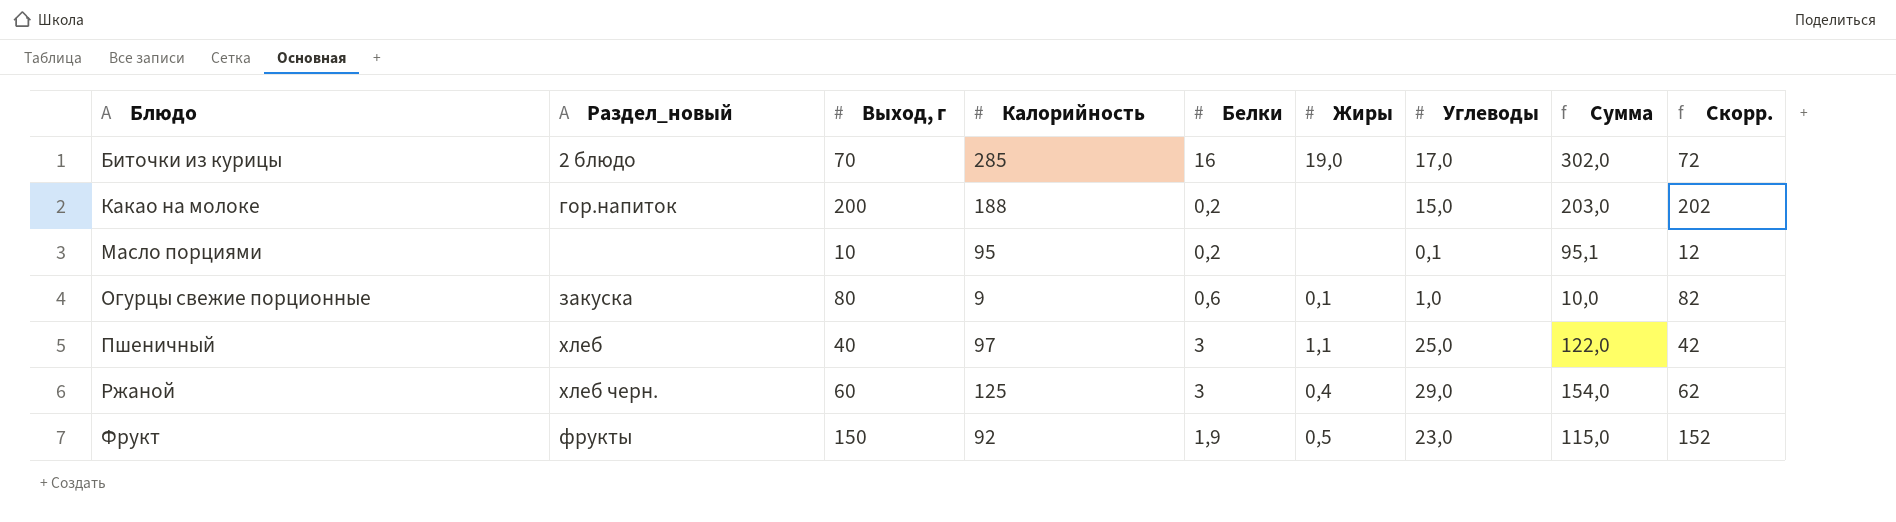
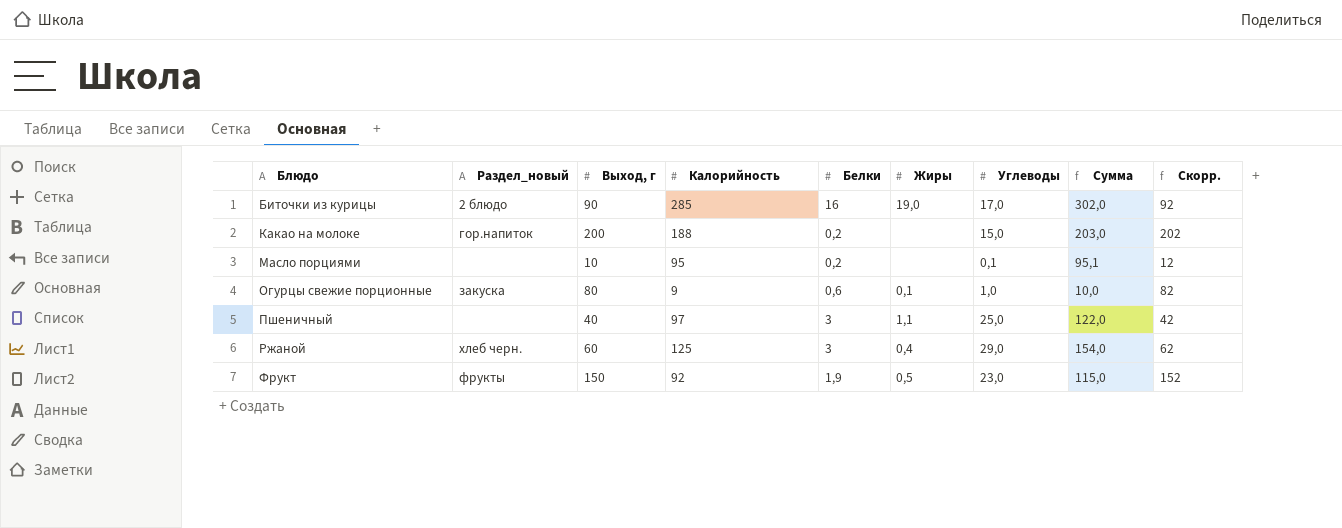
Биточки из курицы | Выход, г: 70 -> 90
Биточки из курицы | Скорр.: 72 -> 92
Пшеничный | Раздел_новый: хлеб -> none

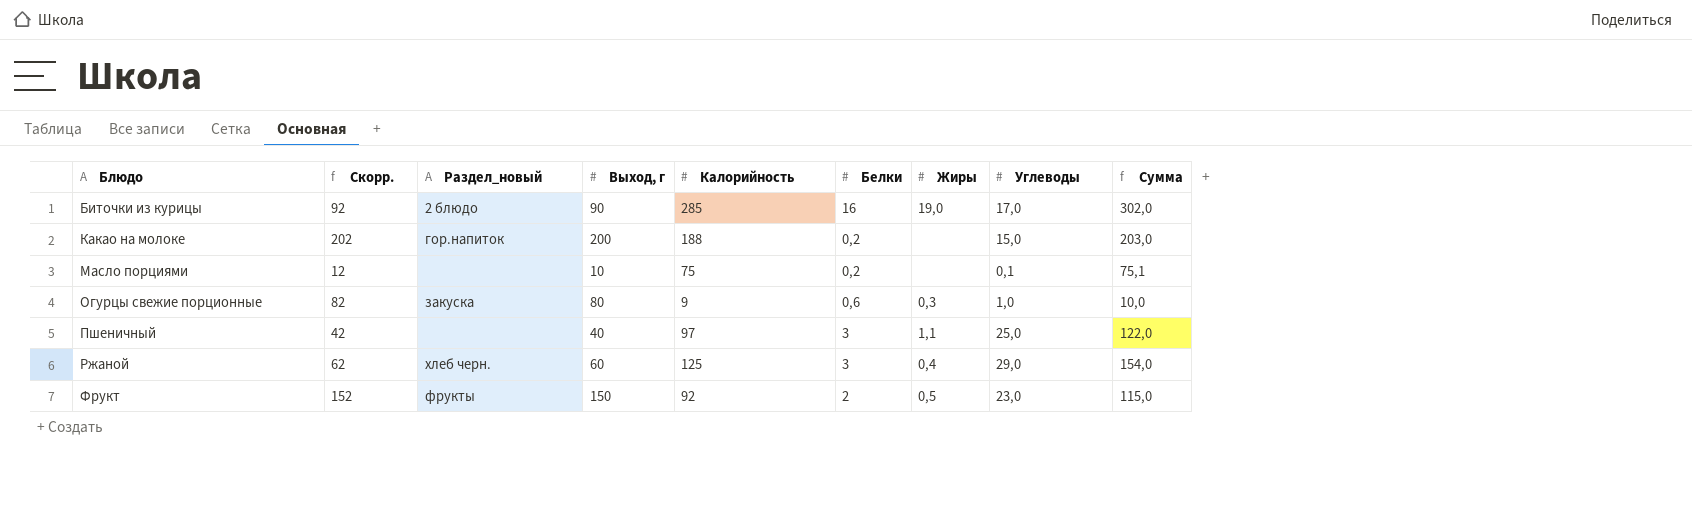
column Скорр. | position: 9 -> 2
Масло порциями | Калорийность: 95 -> 75
Масло порциями | Сумма: 95,1 -> 75,1
Огурцы свежие порционные | Жиры: 0,1 -> 0,3
Фрукт | Белки: 1,9 -> 2

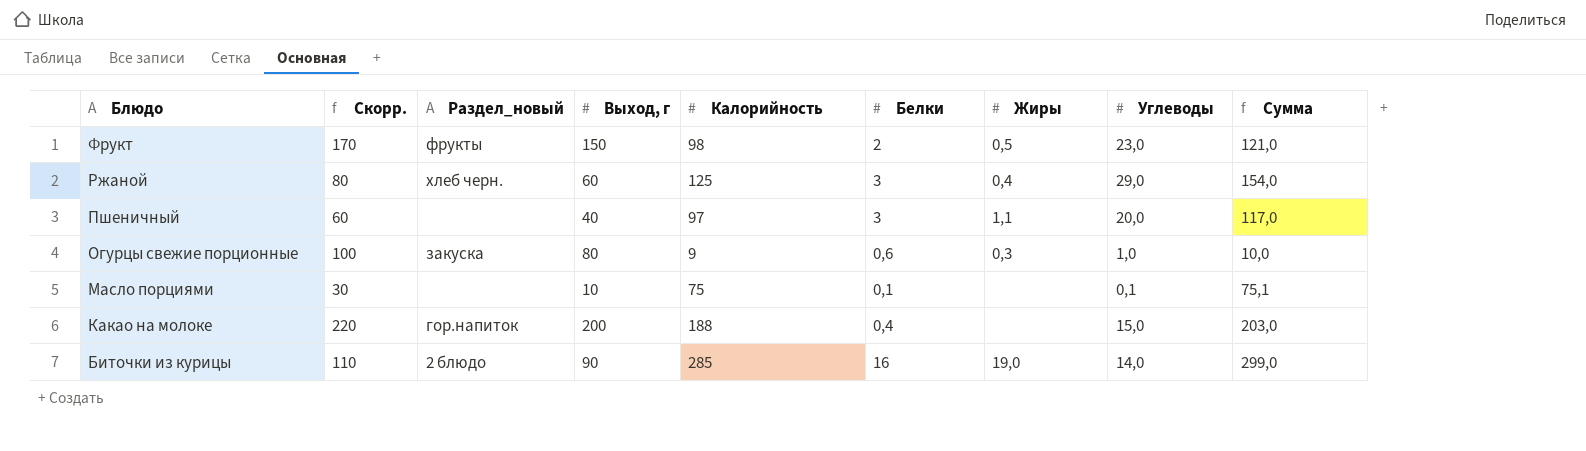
row order: Блюдо ascending -> Блюдо descending
column Скорр. | formula: [Выход, г] + 2 -> [Выход, г] + 20
Фрукт | Калорийность: 92 -> 98
Фрукт | Сумма: 115,0 -> 121,0
Пшеничный | Углеводы: 25,0 -> 20,0
Пшеничный | Сумма: 122,0 -> 117,0
Масло порциями | Белки: 0,2 -> 0,1
Какао на молоке | Белки: 0,2 -> 0,4
Биточки из курицы | Углеводы: 17,0 -> 14,0
Биточки из курицы | Сумма: 302,0 -> 299,0

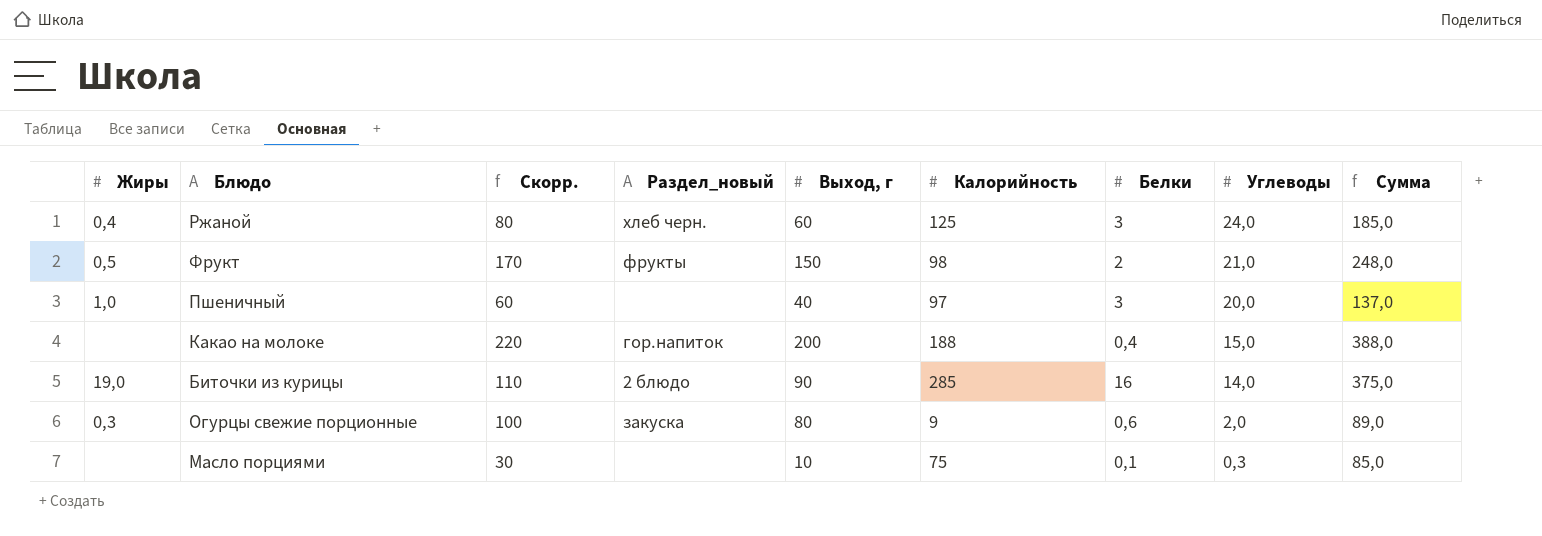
row order: Блюдо descending -> Углеводы descending
column Жиры | position: 7 -> 1
column Сумма | formula: [Калорийность] + [Углеводы] -> [Выход, г] + [Калорийность]
Ржаной | Углеводы: 29,0 -> 24,0
Фрукт | Углеводы: 23,0 -> 21,0
Пшеничный | Жиры: 1,1 -> 1,0
Огурцы свежие порционные | Углеводы: 1,0 -> 2,0
Масло порциями | Углеводы: 0,1 -> 0,3

